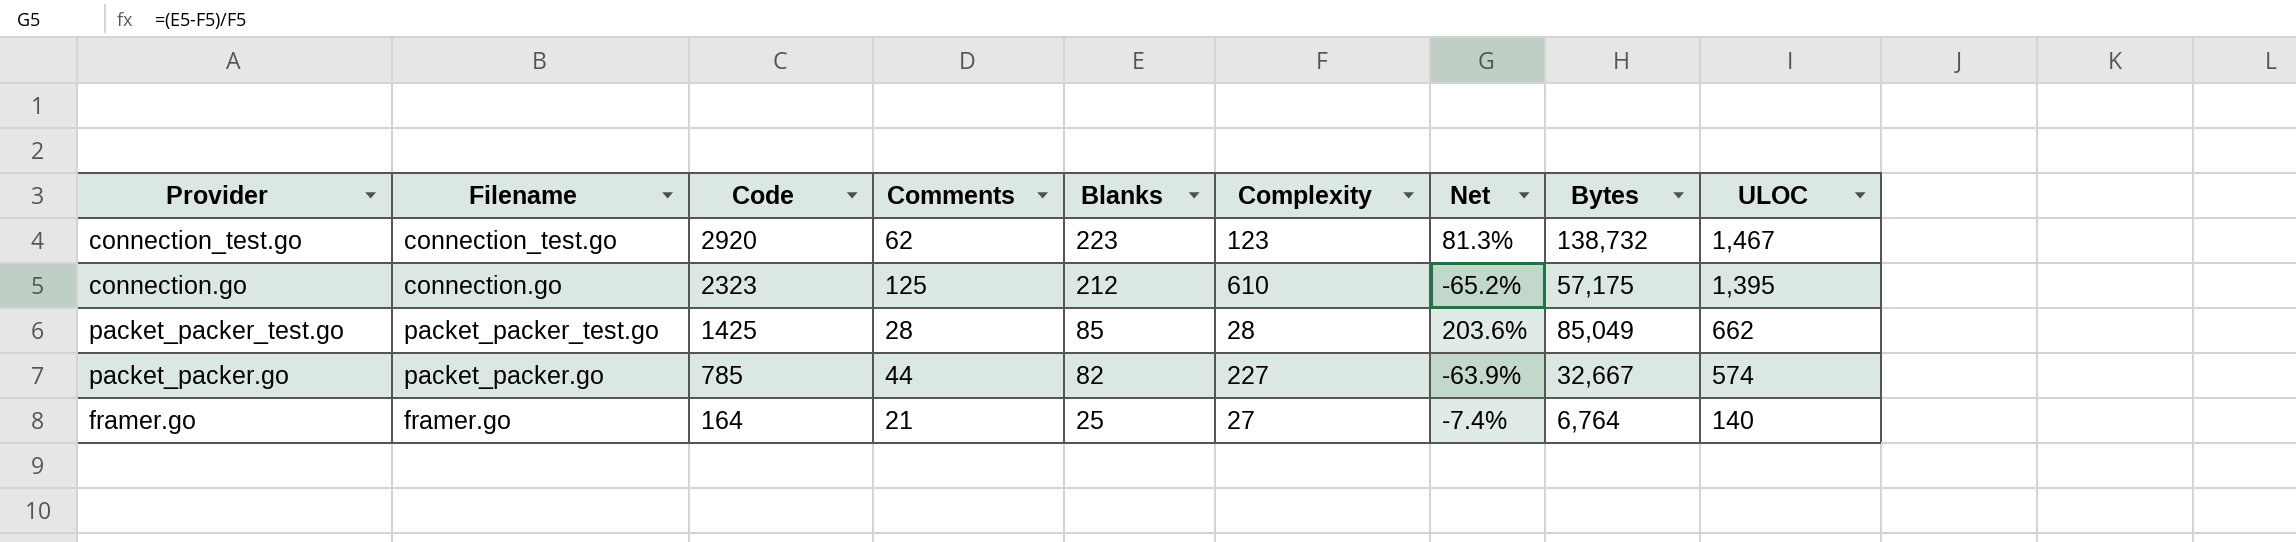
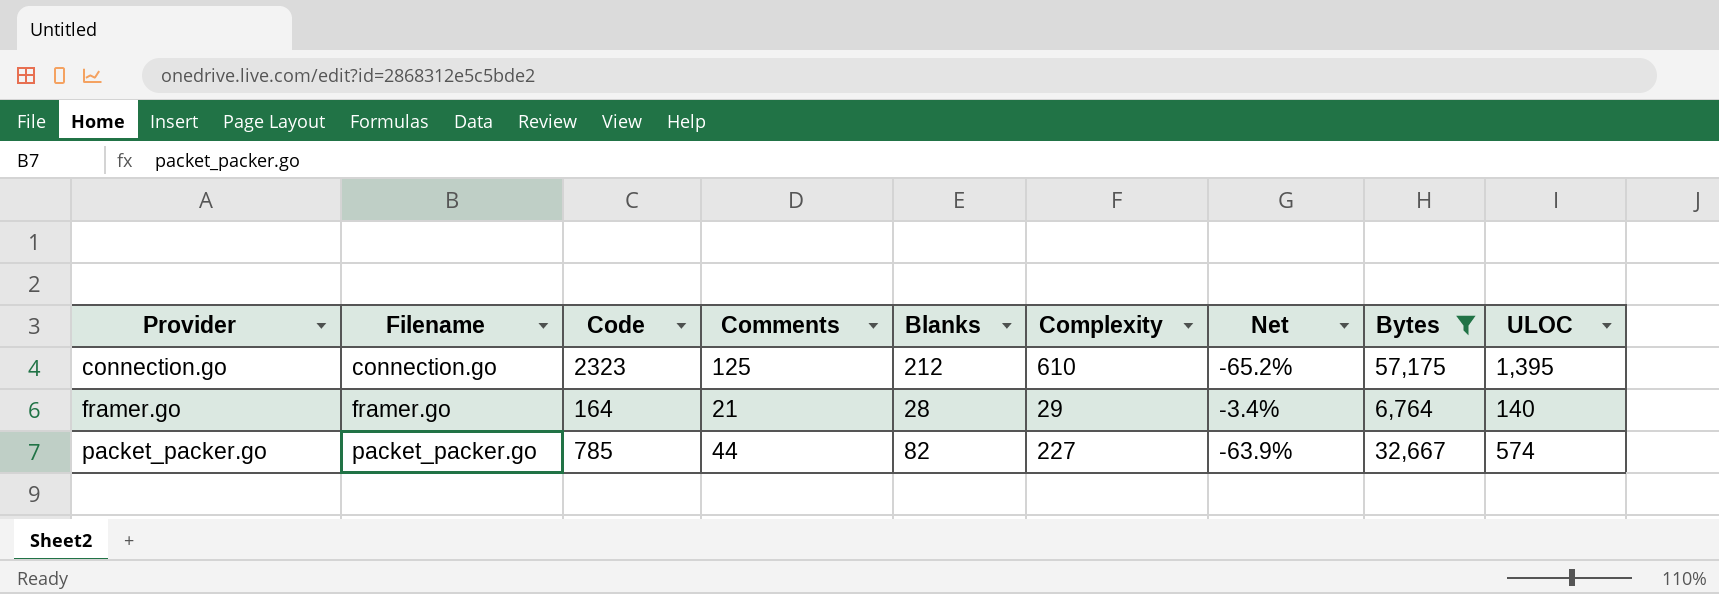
filter: none -> Bytes <= 57,175
row order: Code descending -> Provider ascending
framer.go | Blanks: 25 -> 28
framer.go | Complexity: 27 -> 29
framer.go | Net: -7.4% -> -3.4%

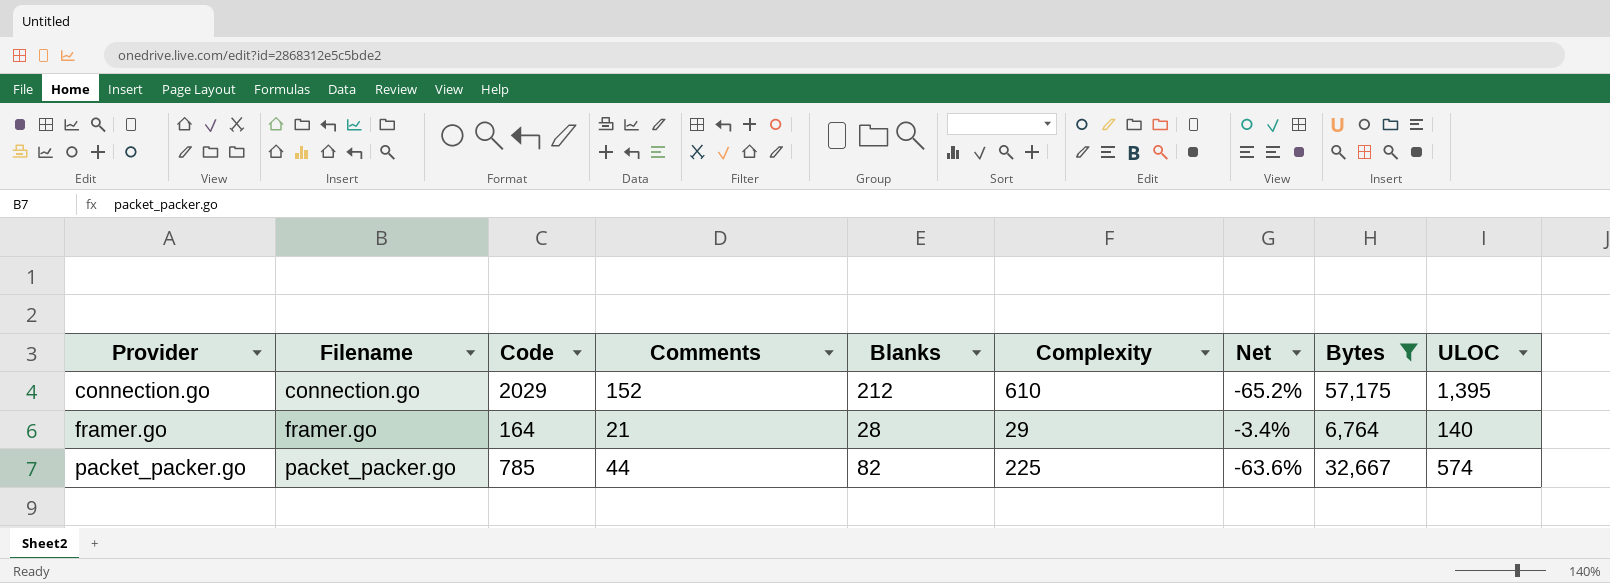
connection.go | Code: 2323 -> 2029
connection.go | Comments: 125 -> 152
packet_packer.go | Complexity: 227 -> 225
packet_packer.go | Net: -63.9% -> -63.6%

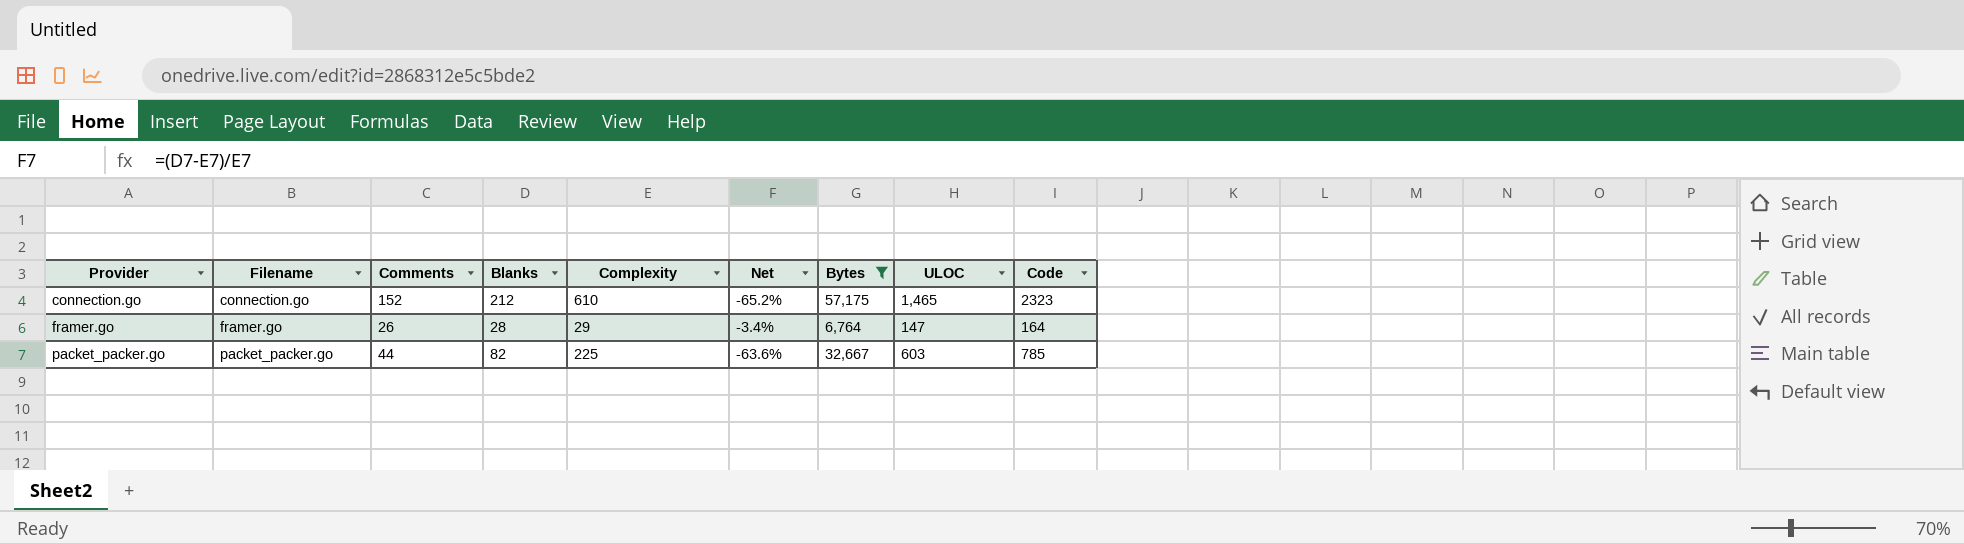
column Code | position: 3 -> 9
connection.go | ULOC: 1,395 -> 1,465
connection.go | Code: 2029 -> 2323
framer.go | Comments: 21 -> 26
framer.go | ULOC: 140 -> 147
packet_packer.go | ULOC: 574 -> 603

